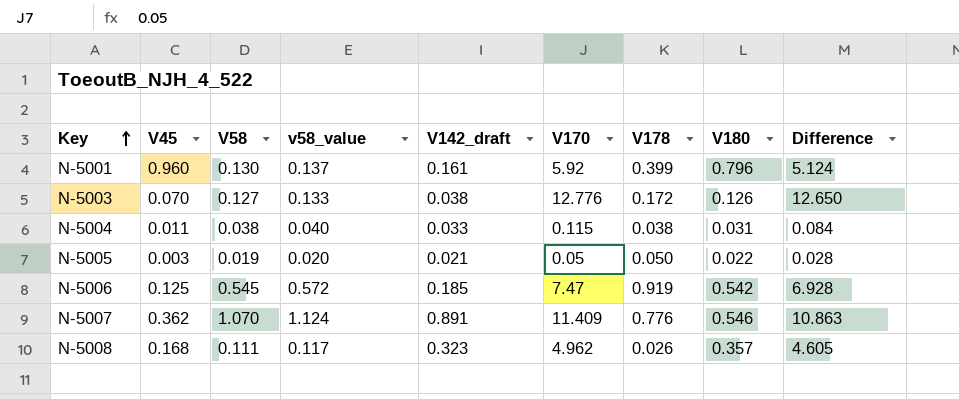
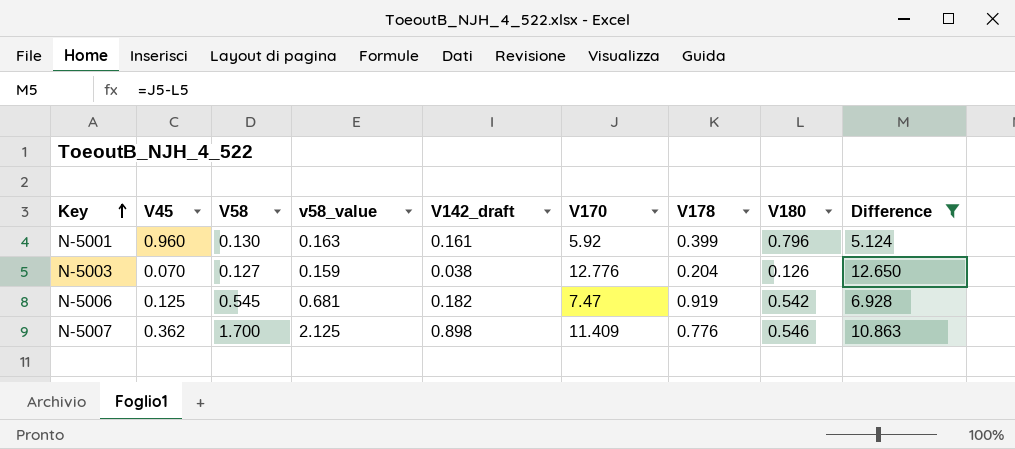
filter: none -> Difference >= 5.124
column v58_value | formula: [V58] * 1.05 -> [V58] * 1.25
N-5003 | V178: 0.172 -> 0.204
N-5006 | V142_draft: 0.185 -> 0.182
N-5007 | V58: 1.070 -> 1.700
N-5007 | V142_draft: 0.891 -> 0.898

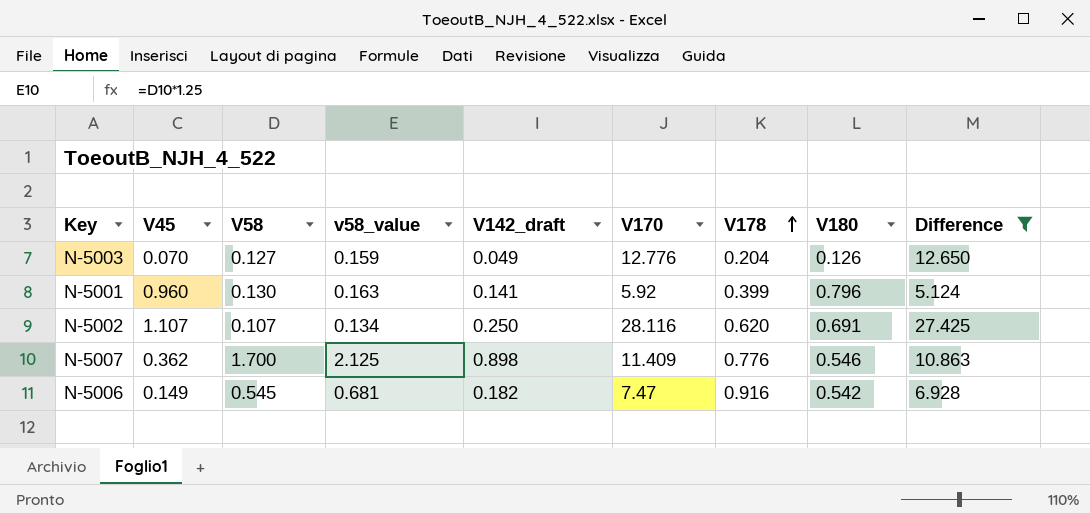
row order: Key ascending -> V178 ascending
N-5003 | V142_draft: 0.038 -> 0.049
N-5001 | V142_draft: 0.161 -> 0.141
row N-5002: none -> 1.107 | 0.107 | 0.134 | 0.250 | 28.116 | 0.620 | 0.691 | 27.425
N-5006 | V45: 0.125 -> 0.149
N-5006 | V178: 0.919 -> 0.916

